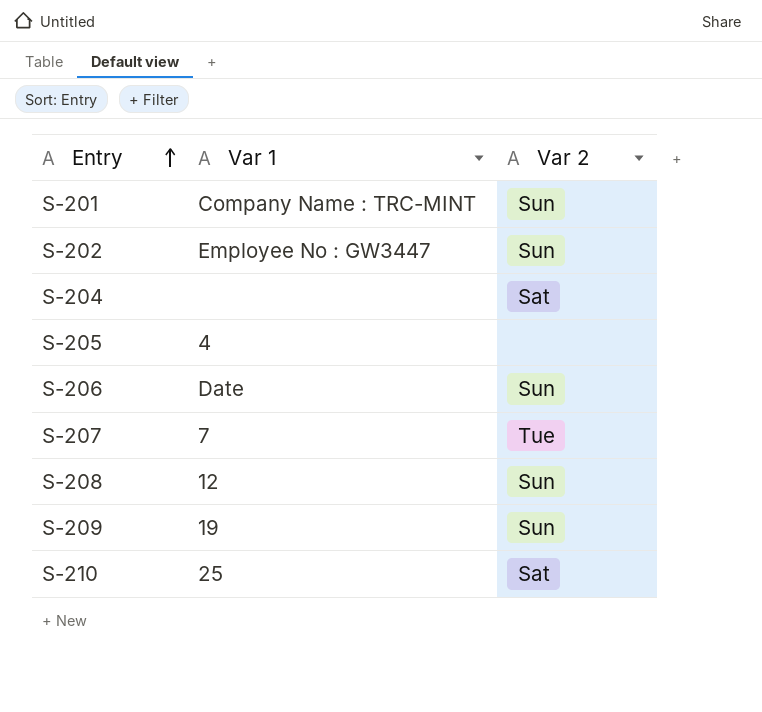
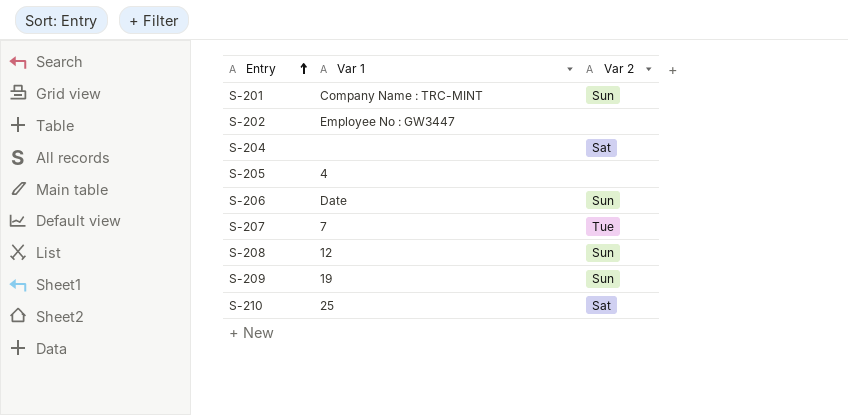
S-202 | Var 2: Sun -> none

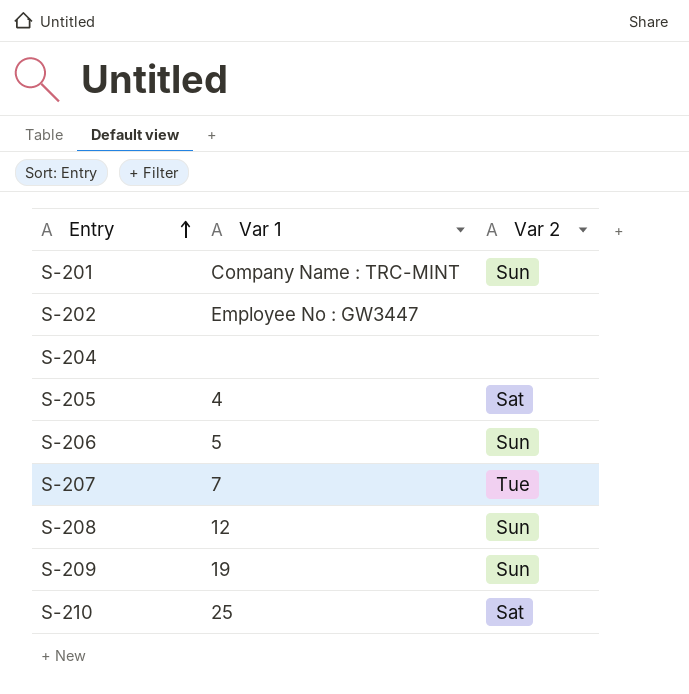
S-204 | Var 2: Sat -> none
S-205 | Var 2: none -> Sat
S-206 | Var 1: Date -> 5

